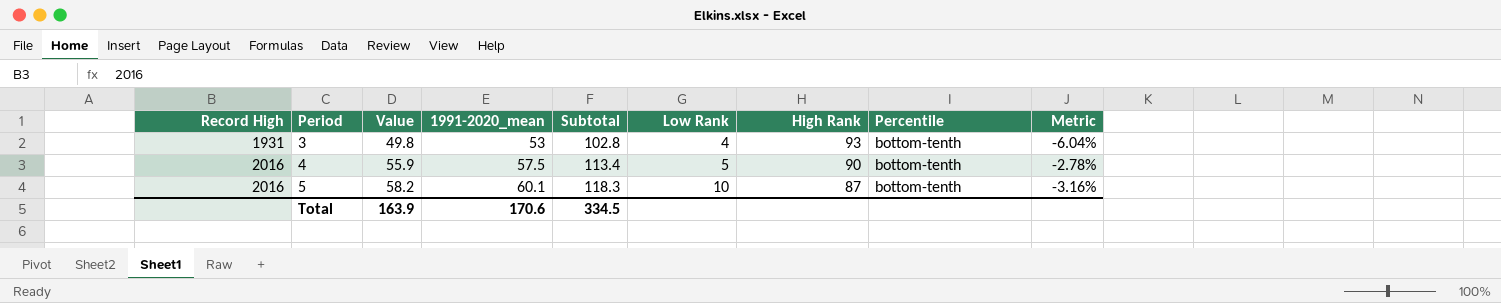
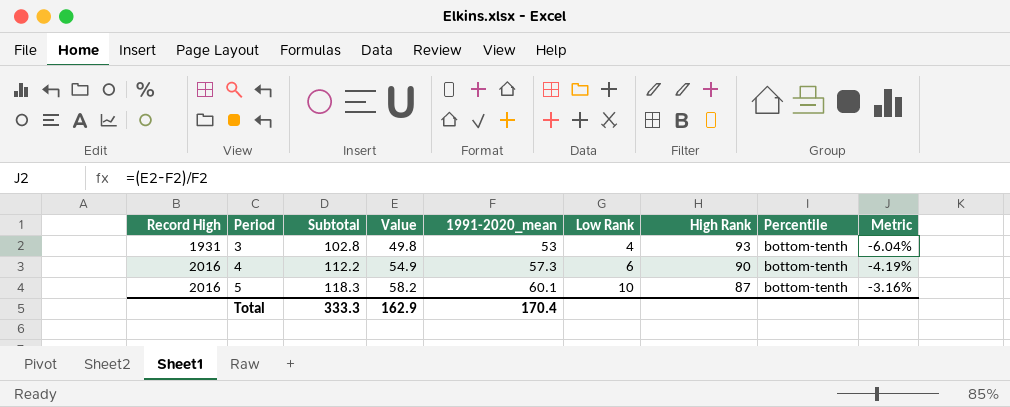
column Subtotal | position: 5 -> 3
4 | Subtotal: 113.4 -> 112.2
4 | Value: 55.9 -> 54.9
4 | 1991-2020_mean: 57.5 -> 57.3
4 | Low Rank: 5 -> 6
4 | Metric: -2.78% -> -4.19%
Total | Subtotal: 334.5 -> 333.3
Total | Value: 163.9 -> 162.9
Total | 1991-2020_mean: 170.6 -> 170.4

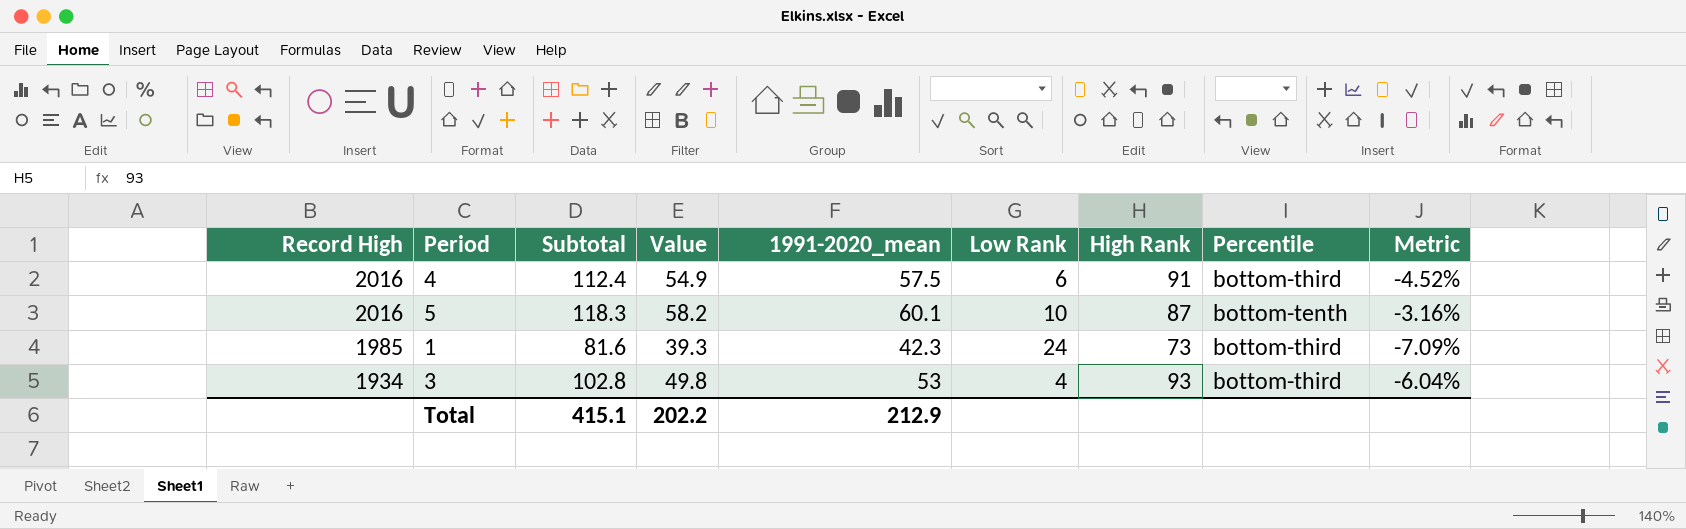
row order: Record High ascending -> Record High descending
4 | Subtotal: 112.2 -> 112.4
4 | 1991-2020_mean: 57.3 -> 57.5
4 | High Rank: 90 -> 91
4 | Percentile: bottom-tenth -> bottom-third
4 | Metric: -4.19% -> -4.52%
row 1: none -> 1985 | 81.6 | 39.3 | 42.3 | 24 | 73 | bottom-third | -7.09%
3 | Record High: 1931 -> 1934
3 | Percentile: bottom-tenth -> bottom-third
Total | Subtotal: 333.3 -> 415.1
Total | Value: 162.9 -> 202.2
Total | 1991-2020_mean: 170.4 -> 212.9

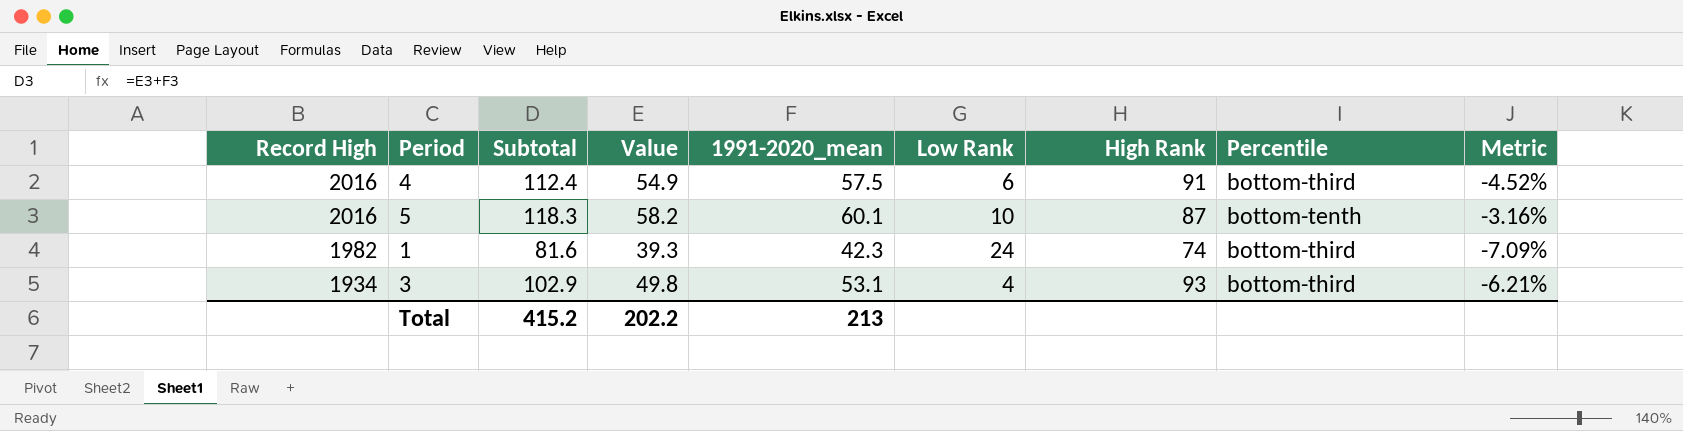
1 | Record High: 1985 -> 1982
1 | High Rank: 73 -> 74
3 | Subtotal: 102.8 -> 102.9
3 | 1991-2020_mean: 53 -> 53.1
3 | Metric: -6.04% -> -6.21%
Total | Subtotal: 415.1 -> 415.2
Total | 1991-2020_mean: 212.9 -> 213

